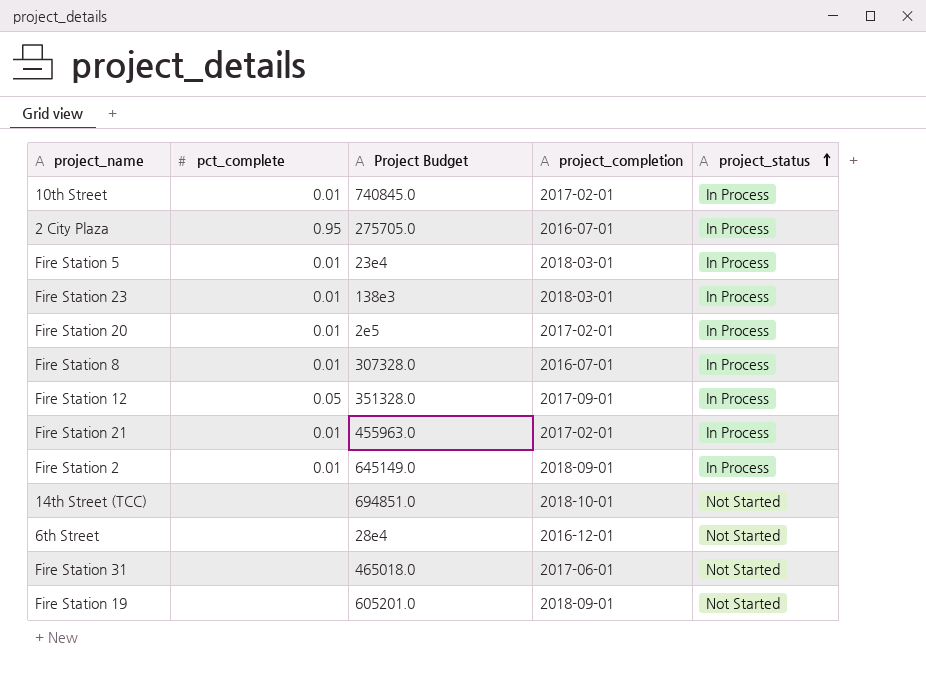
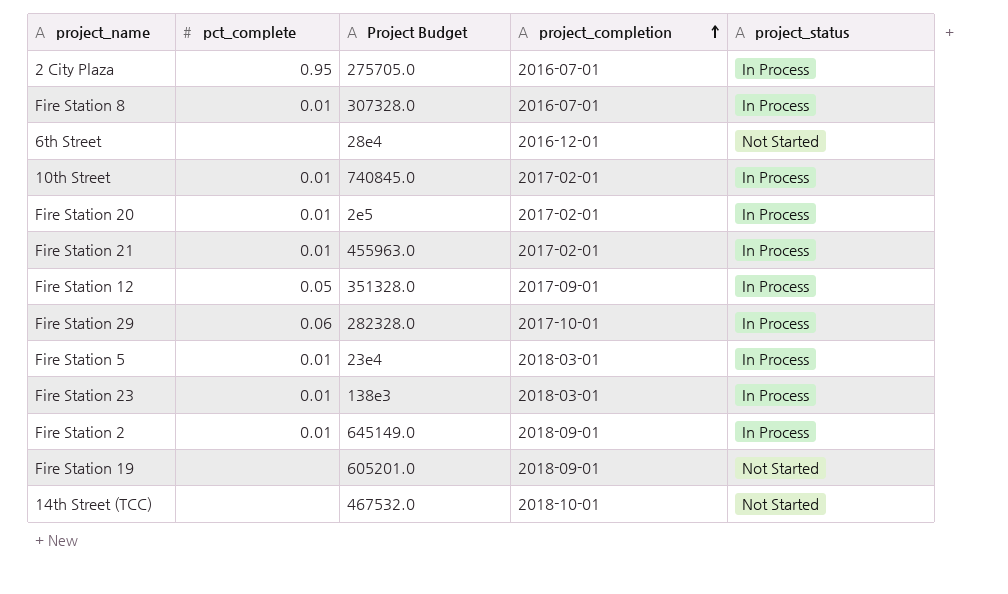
row order: project_status ascending -> project_completion ascending
row Fire Station 31: none | 465018.0 | 2017-06-01 | Not Started -> none
row Fire Station 29: none -> 0.06 | 282328.0 | 2017-10-01 | In Process
14th Street (TCC) | Project Budget: 694851.0 -> 467532.0

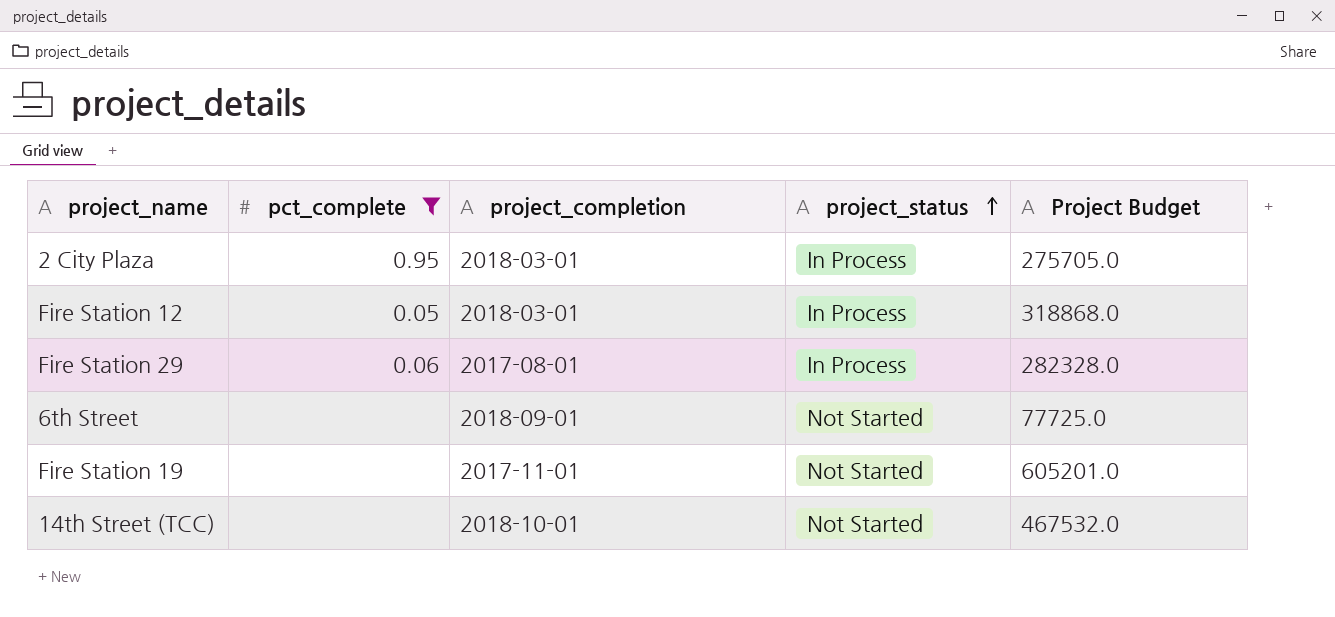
filter: none -> pct_complete != 0.01
row order: project_completion ascending -> project_status ascending
column Project Budget | position: 3 -> 5
2 City Plaza | project_completion: 2016-07-01 -> 2018-03-01
Fire Station 12 | project_completion: 2017-09-01 -> 2018-03-01
Fire Station 12 | Project Budget: 351328.0 -> 318868.0
Fire Station 29 | project_completion: 2017-10-01 -> 2017-08-01
6th Street | project_completion: 2016-12-01 -> 2018-09-01
6th Street | Project Budget: 28e4 -> 77725.0
Fire Station 19 | project_completion: 2018-09-01 -> 2017-11-01

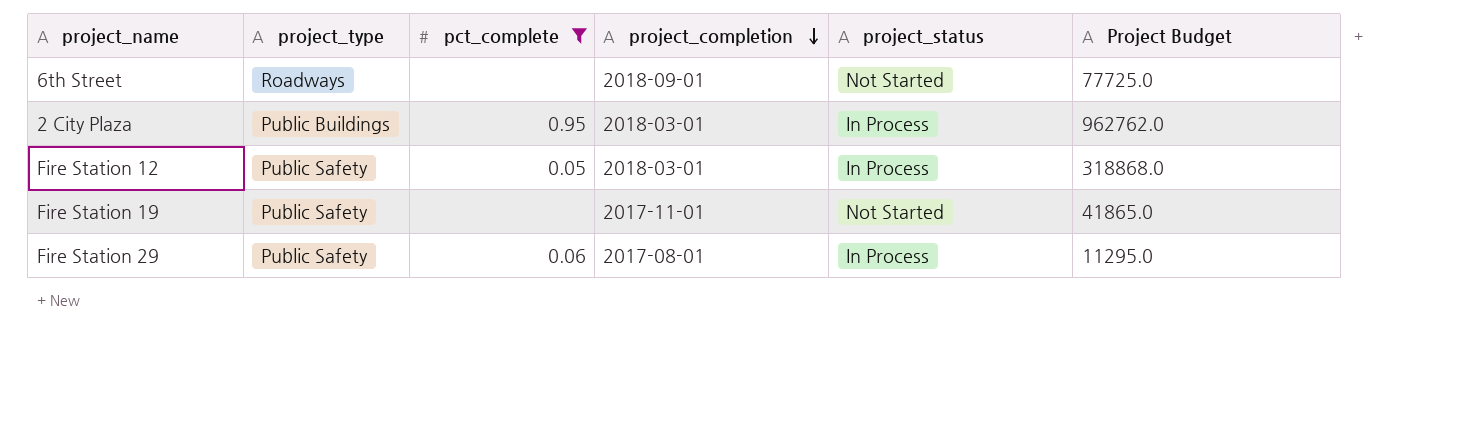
row order: project_status ascending -> project_completion descending
column project_type | position: none -> 2
row 14th Street (TCC): none | 2018-10-01 | Not Started | 467532.0 -> none
2 City Plaza | Project Budget: 275705.0 -> 962762.0
Fire Station 19 | Project Budget: 605201.0 -> 41865.0
Fire Station 29 | Project Budget: 282328.0 -> 11295.0

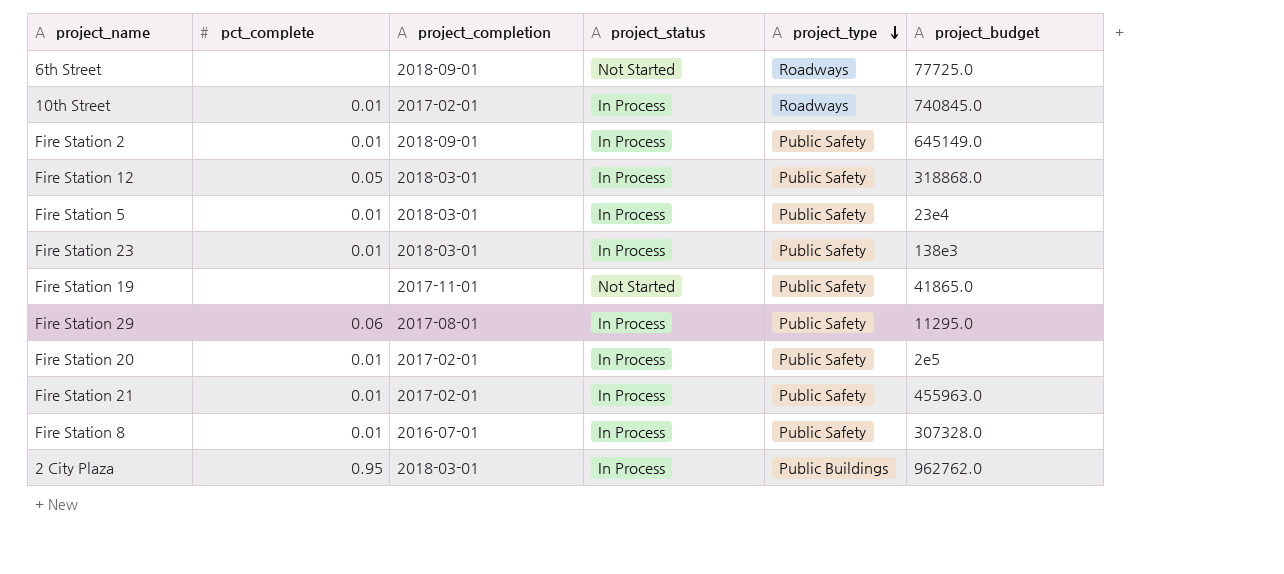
filter: pct_complete != 0.01 -> none
row order: project_completion descending -> project_type descending
column project_type | position: 2 -> 5
column name: Project Budget -> project_budget

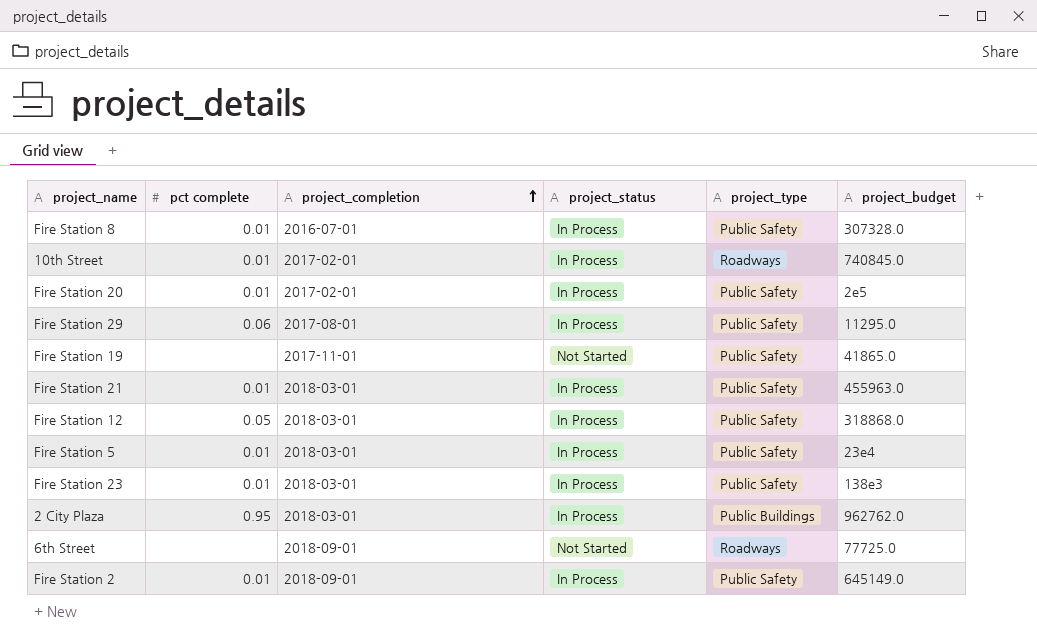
row order: project_type descending -> project_completion ascending
column name: pct_complete -> pct complete
Fire Station 21 | project_completion: 2017-02-01 -> 2018-03-01

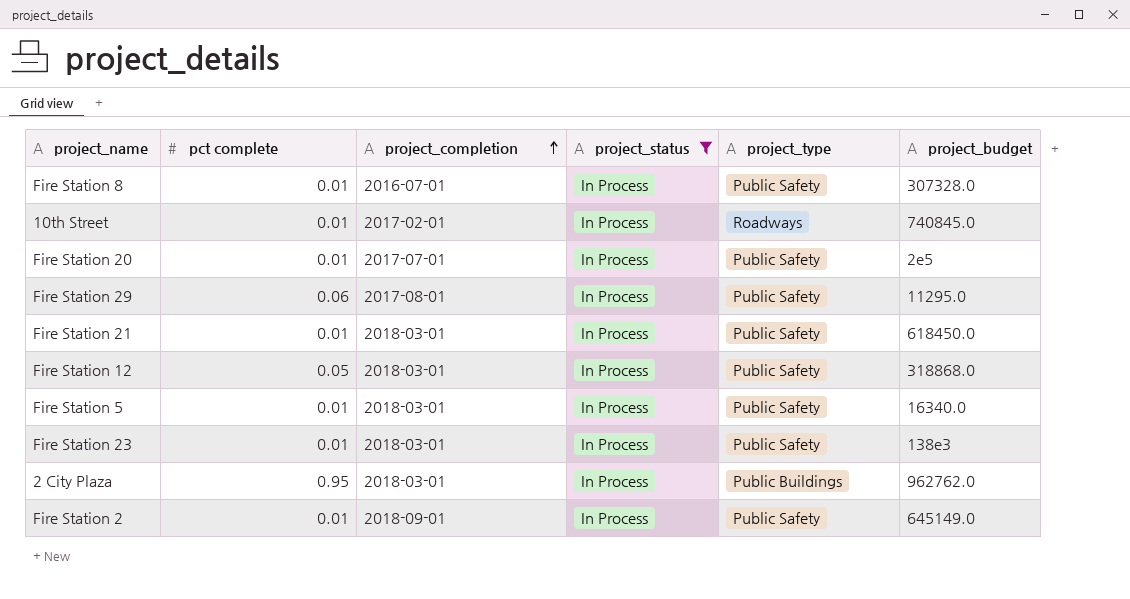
filter: none -> project_status = In Process
Fire Station 20 | project_completion: 2017-02-01 -> 2017-07-01
Fire Station 21 | project_budget: 455963.0 -> 618450.0
Fire Station 5 | project_budget: 23e4 -> 16340.0

